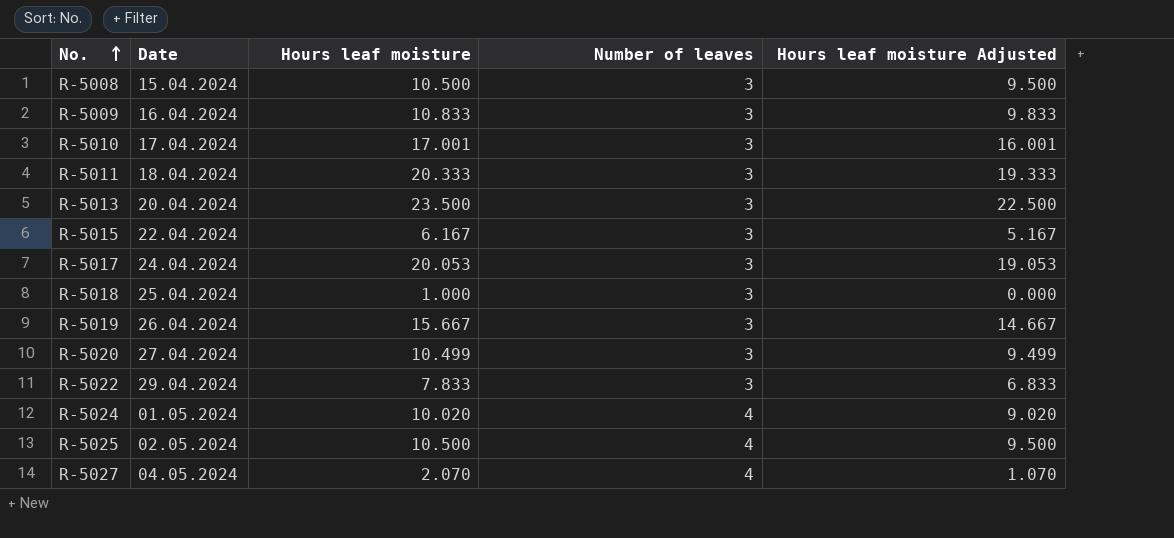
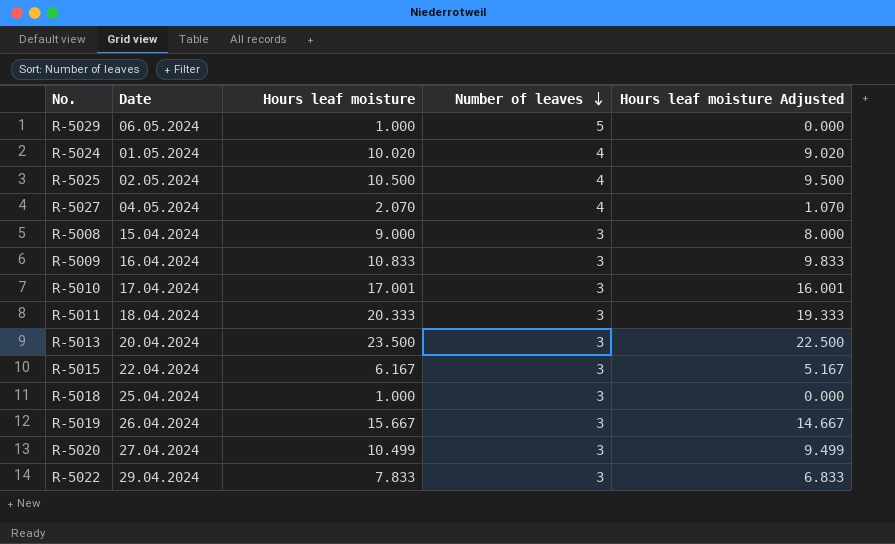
row order: No. ascending -> Number of leaves descending
row R-5017: 24.04.2024 | 20.053 | 3 | 19.053 -> none
row R-5029: none -> 06.05.2024 | 1.000 | 5 | 0.000
R-5008 | Hours leaf moisture: 10.500 -> 9.000
R-5008 | Hours leaf moisture Adjusted: 9.500 -> 8.000

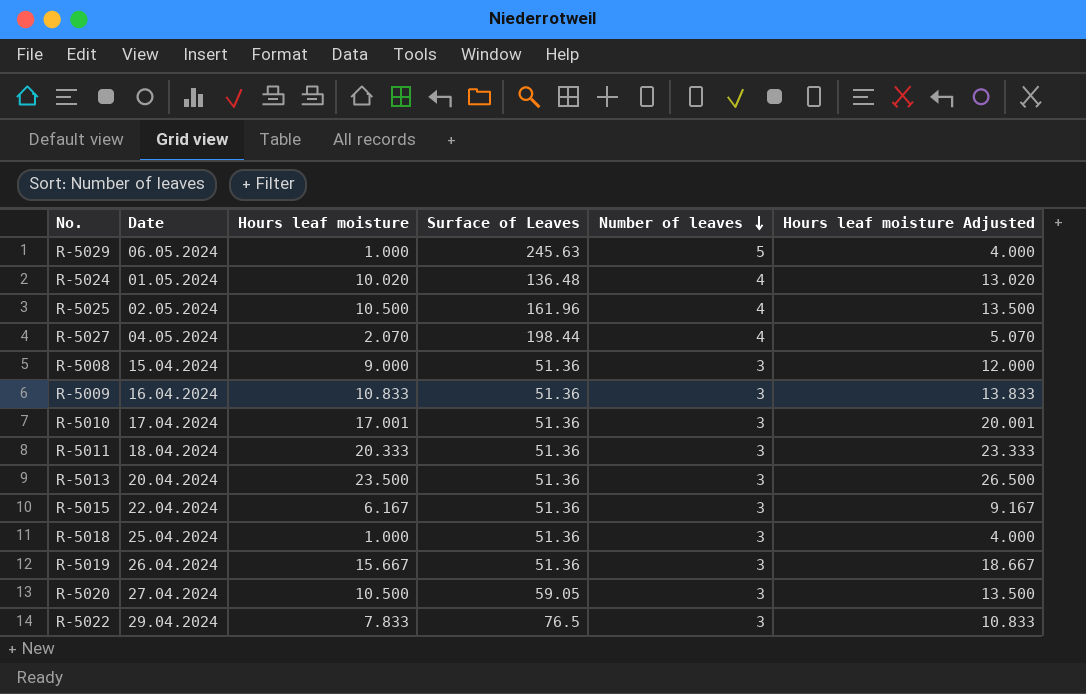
column Surface of Leaves | position: none -> 4
column Hours leaf moisture Adjusted | formula: [Hours leaf moisture] - 1 -> [Hours leaf moisture] + 3
R-5020 | Hours leaf moisture: 10.499 -> 10.500

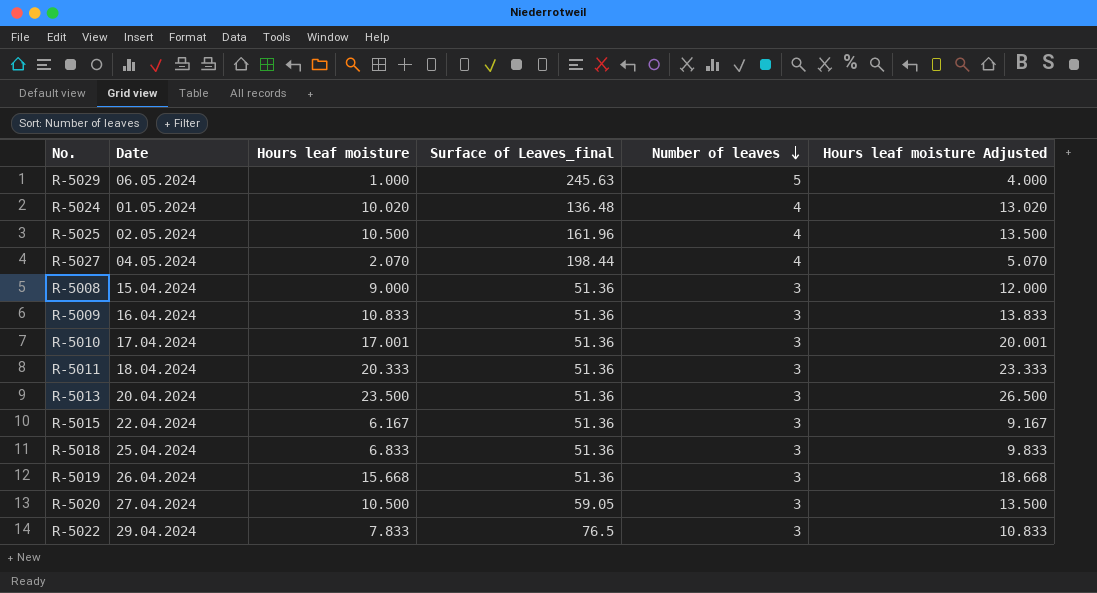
column name: Surface of Leaves -> Surface of Leaves_final
R-5018 | Hours leaf moisture: 1.000 -> 6.833
R-5018 | Hours leaf moisture Adjusted: 4.000 -> 9.833
R-5019 | Hours leaf moisture: 15.667 -> 15.668
R-5019 | Hours leaf moisture Adjusted: 18.667 -> 18.668

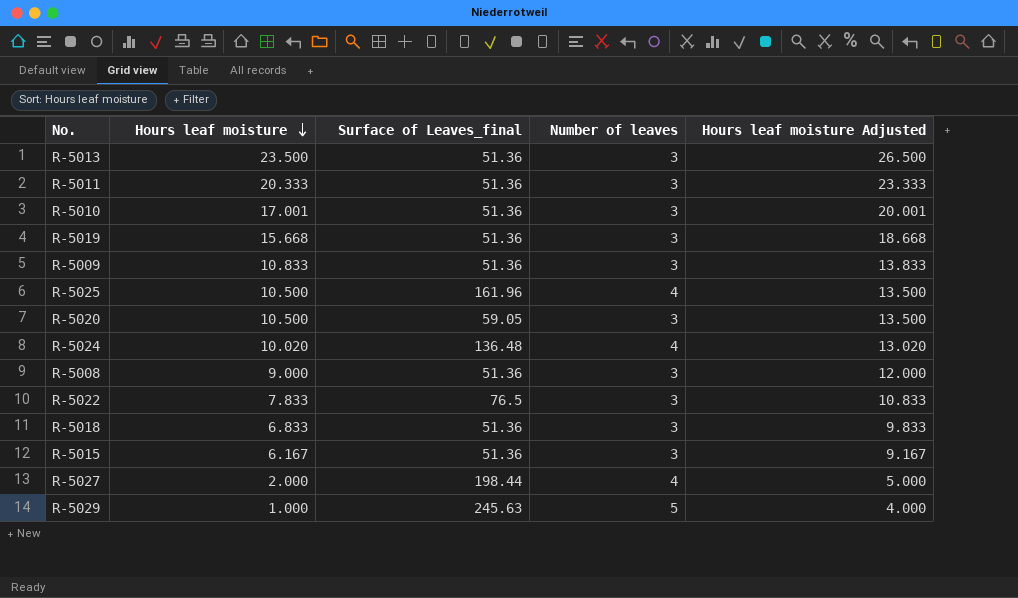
row order: Number of leaves descending -> Hours leaf moisture descending
column Date | position: 2 -> none
R-5027 | Hours leaf moisture: 2.070 -> 2.000
R-5027 | Hours leaf moisture Adjusted: 5.070 -> 5.000

